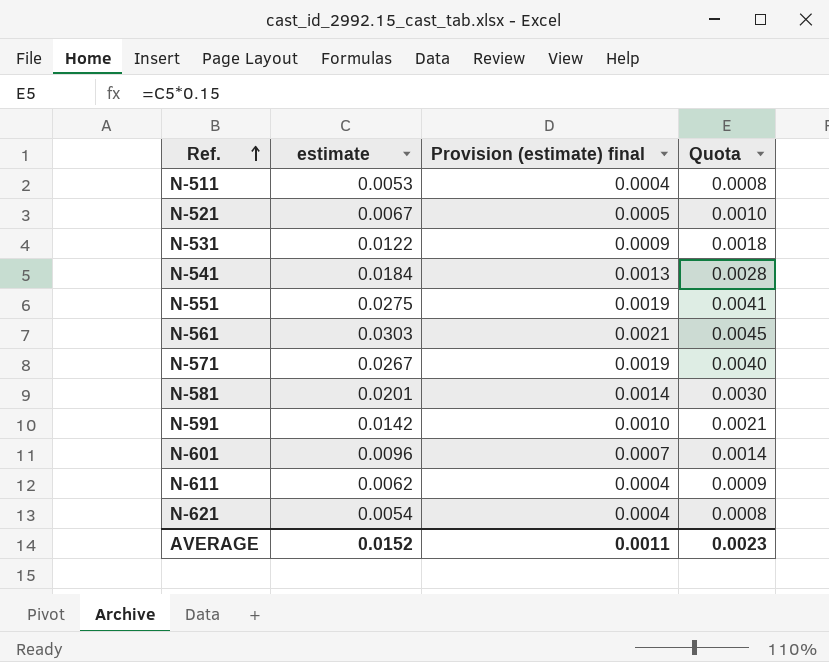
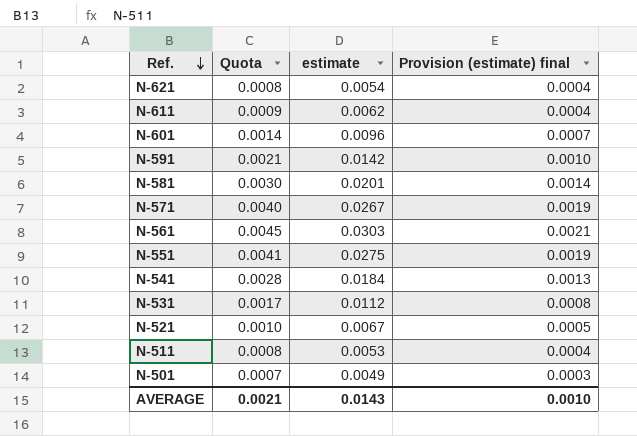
row order: Ref. ascending -> Ref. descending
column Quota | position: 4 -> 2
N-531 | Quota: 0.0018 -> 0.0017
N-531 | estimate: 0.0122 -> 0.0112
N-531 | Provision (estimate) final: 0.0009 -> 0.0008
row N-501: none -> 0.0007 | 0.0049 | 0.0003
AVERAGE | Quota: 0.0023 -> 0.0021
AVERAGE | estimate: 0.0152 -> 0.0143
AVERAGE | Provision (estimate) final: 0.0011 -> 0.0010

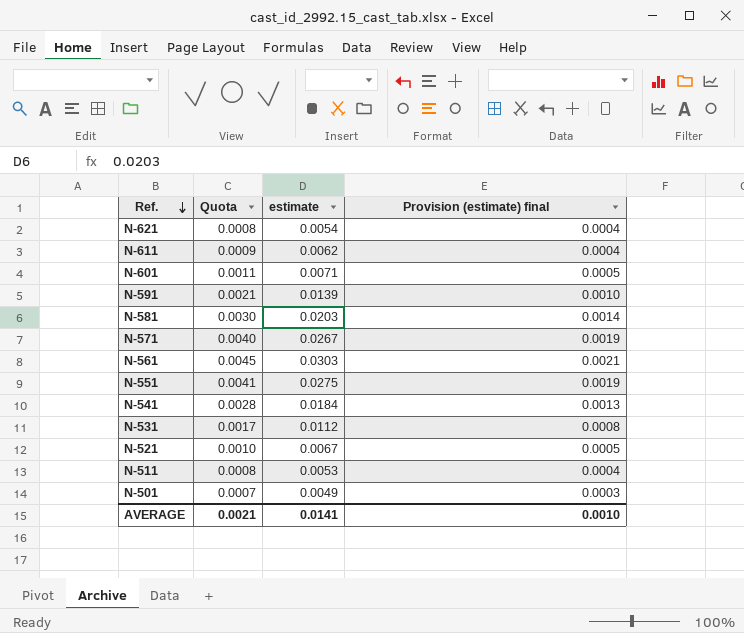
N-601 | Quota: 0.0014 -> 0.0011
N-601 | estimate: 0.0096 -> 0.0071
N-601 | Provision (estimate) final: 0.0007 -> 0.0005
N-591 | estimate: 0.0142 -> 0.0139
N-581 | estimate: 0.0201 -> 0.0203
AVERAGE | estimate: 0.0143 -> 0.0141

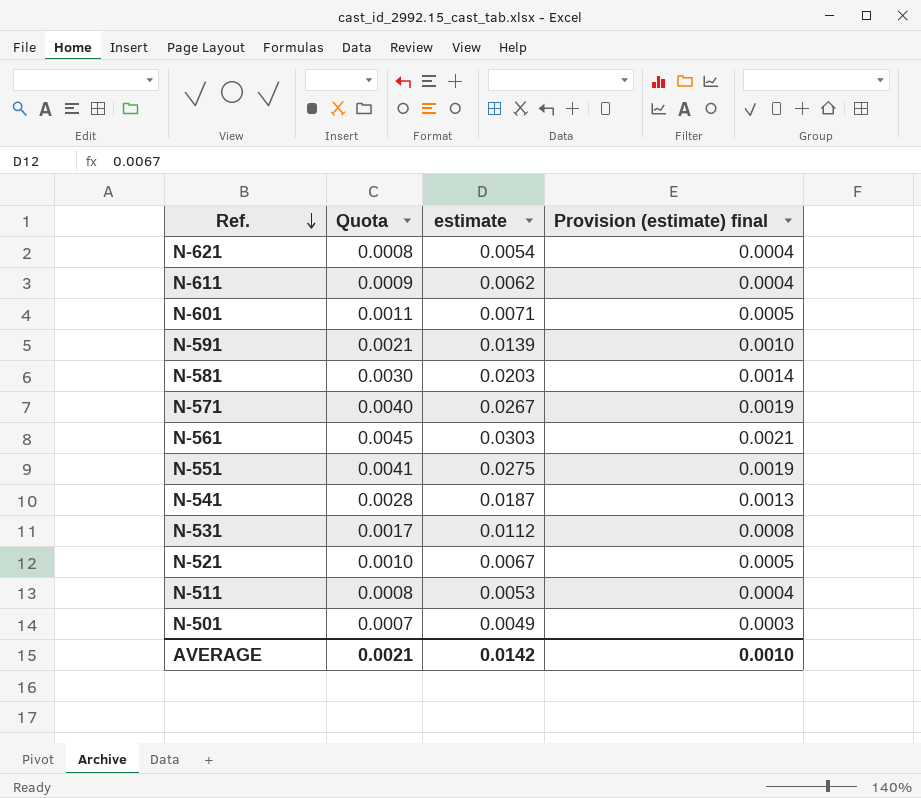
N-541 | estimate: 0.0184 -> 0.0187
AVERAGE | estimate: 0.0141 -> 0.0142

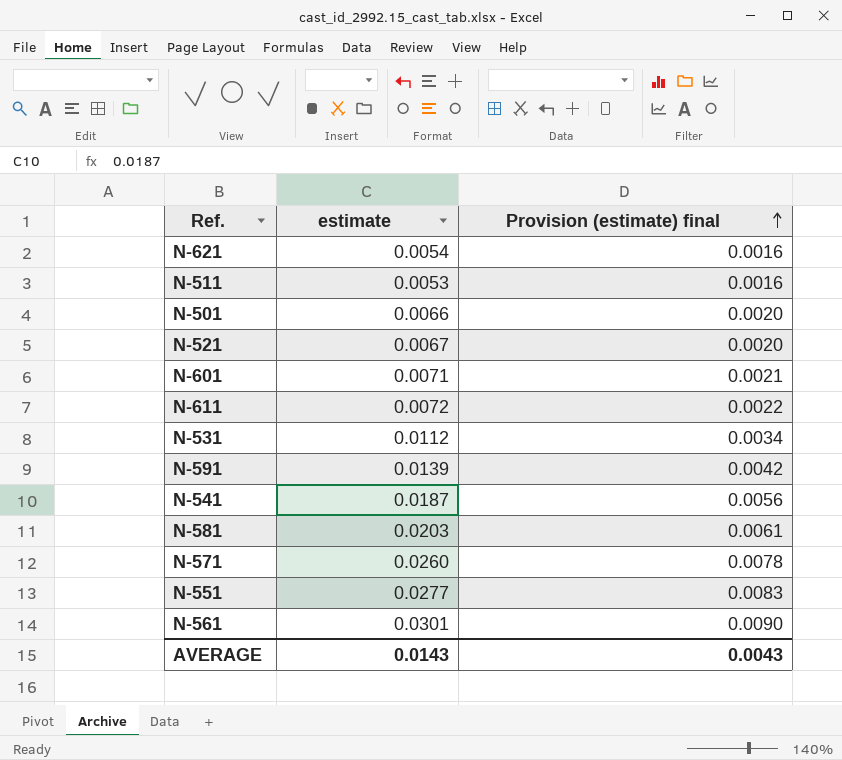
row order: Ref. descending -> Provision (estimate) final ascending
column Quota | formula: [estimate] * 0.15 -> none
column Provision (estimate) final | formula: [estimate] * 0.07 -> [estimate] * 0.3
N-501 | estimate: 0.0049 -> 0.0066
N-611 | estimate: 0.0062 -> 0.0072
N-571 | estimate: 0.0267 -> 0.0260
N-551 | estimate: 0.0275 -> 0.0277
N-561 | estimate: 0.0303 -> 0.0301
AVERAGE | estimate: 0.0142 -> 0.0143
AVERAGE | Provision (estimate) final: 0.0010 -> 0.0043

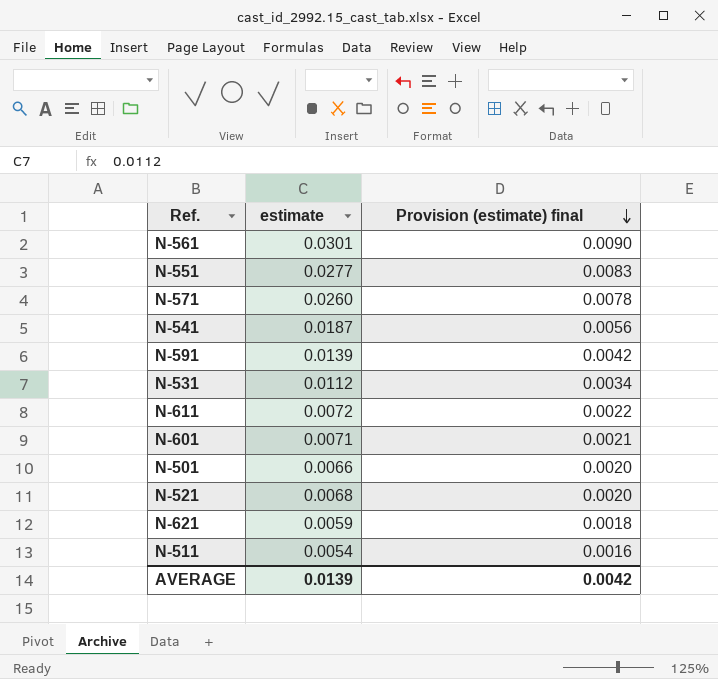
row order: Provision (estimate) final ascending -> Provision (estimate) final descending
row N-581: 0.0203 | 0.0061 -> none
N-521 | estimate: 0.0067 -> 0.0068
N-621 | estimate: 0.0054 -> 0.0059
N-621 | Provision (estimate) final: 0.0016 -> 0.0018
N-511 | estimate: 0.0053 -> 0.0054
AVERAGE | estimate: 0.0143 -> 0.0139
AVERAGE | Provision (estimate) final: 0.0043 -> 0.0042

